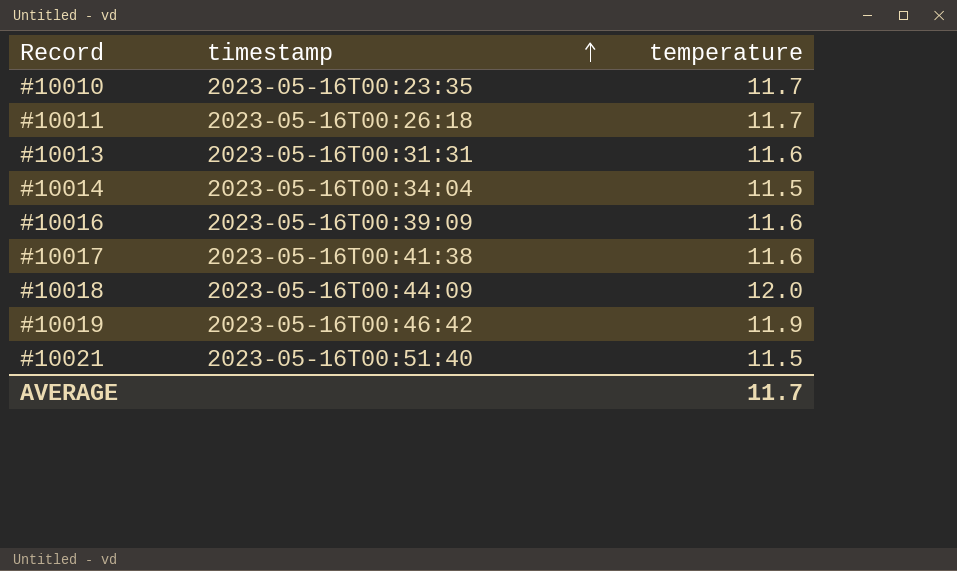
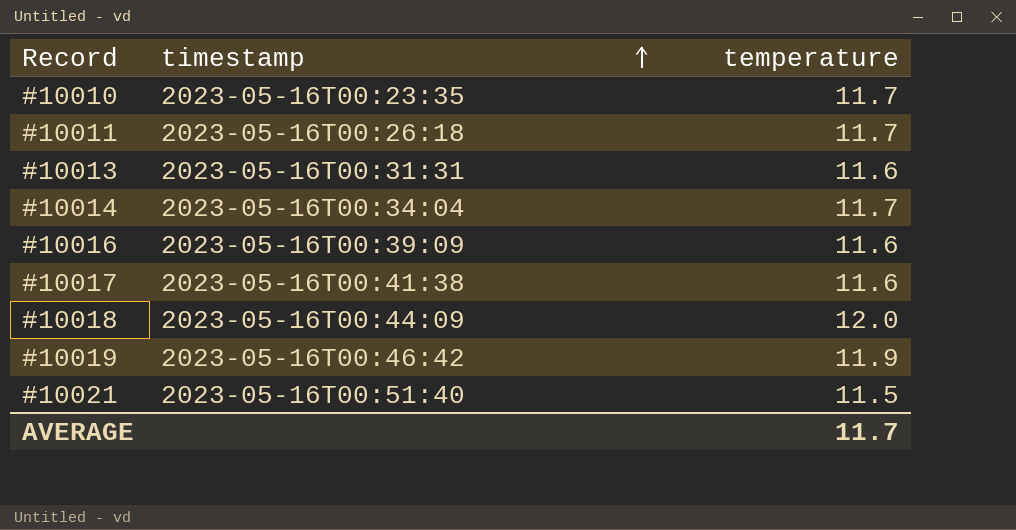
#10014 | temperature: 11.5 -> 11.7

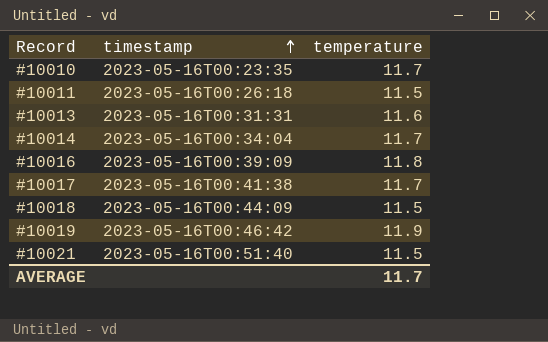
#10011 | temperature: 11.7 -> 11.5
#10016 | temperature: 11.6 -> 11.8
#10017 | temperature: 11.6 -> 11.7
#10018 | temperature: 12.0 -> 11.5

